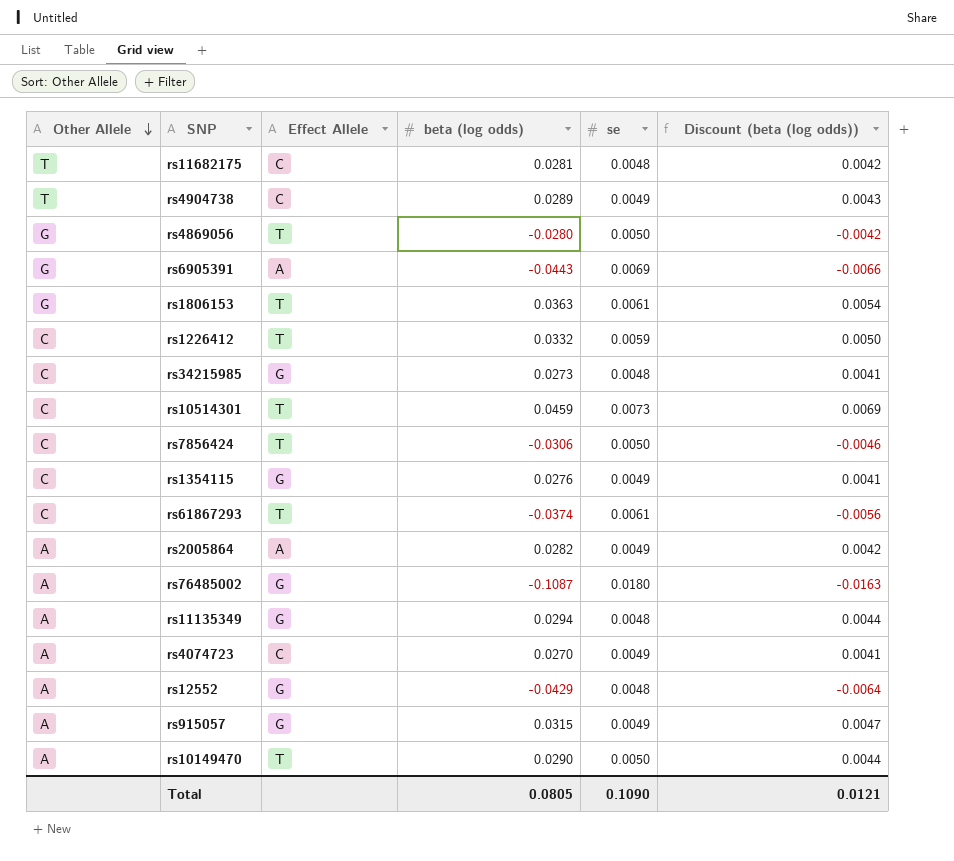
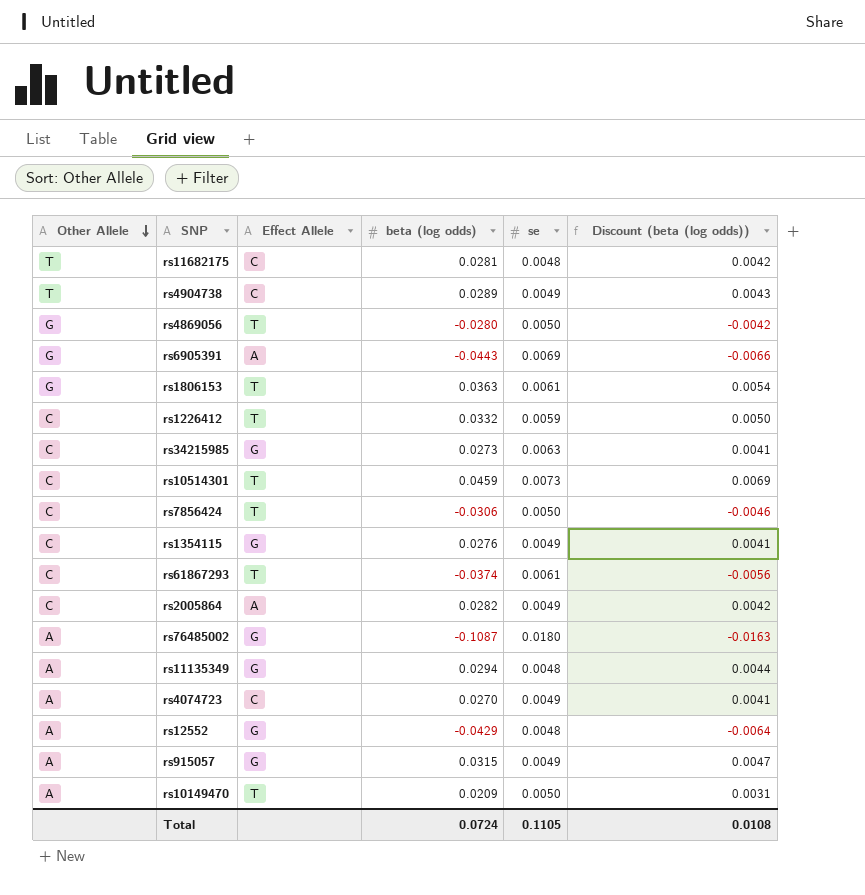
rs34215985 | se: 0.0048 -> 0.0063
rs2005864 | Other Allele: A -> C
rs10149470 | beta (log odds): 0.0290 -> 0.0209
rs10149470 | Discount (beta (log odds)): 0.0044 -> 0.0031
Total | beta (log odds): 0.0805 -> 0.0724
Total | se: 0.1090 -> 0.1105
Total | Discount (beta (log odds)): 0.0121 -> 0.0108

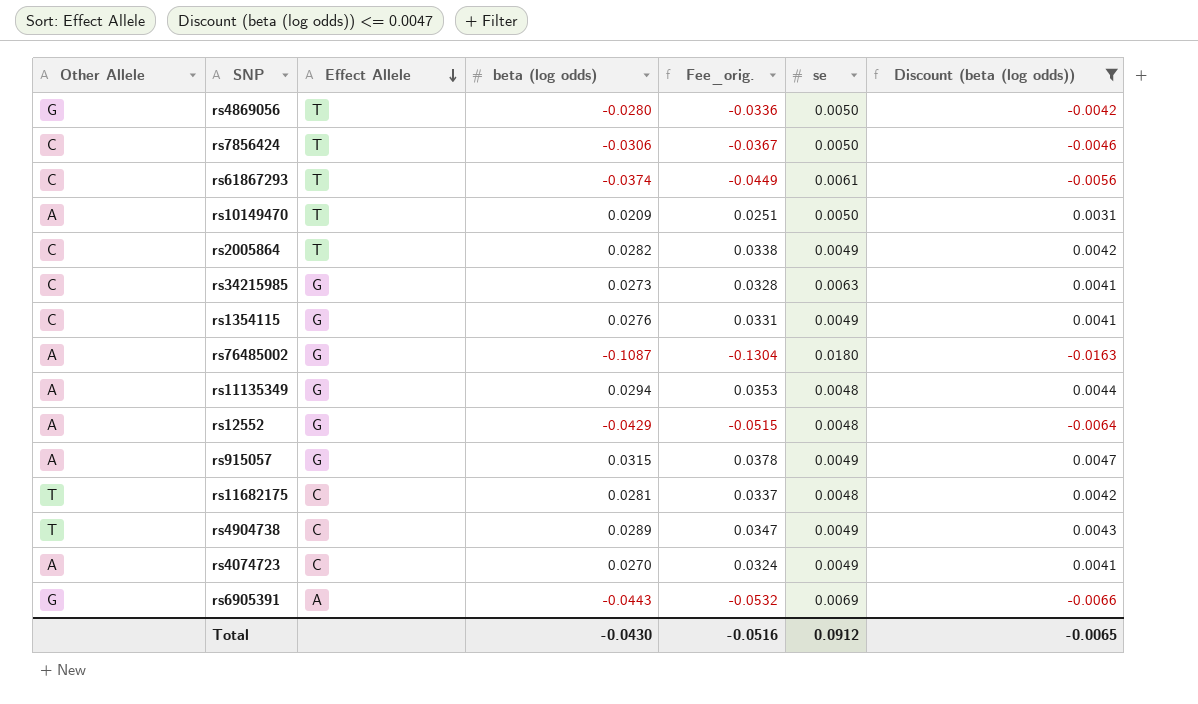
filter: none -> Discount (beta (log odds)) <= 0.0047
row order: Other Allele descending -> Effect Allele descending
column Fee_orig. | formula: none -> [beta (log odds)] * 1.2
rs2005864 | Effect Allele: A -> T
Total | beta (log odds): 0.0724 -> -0.0430
Total | se: 0.1105 -> 0.0912
Total | Discount (beta (log odds)): 0.0108 -> -0.0065

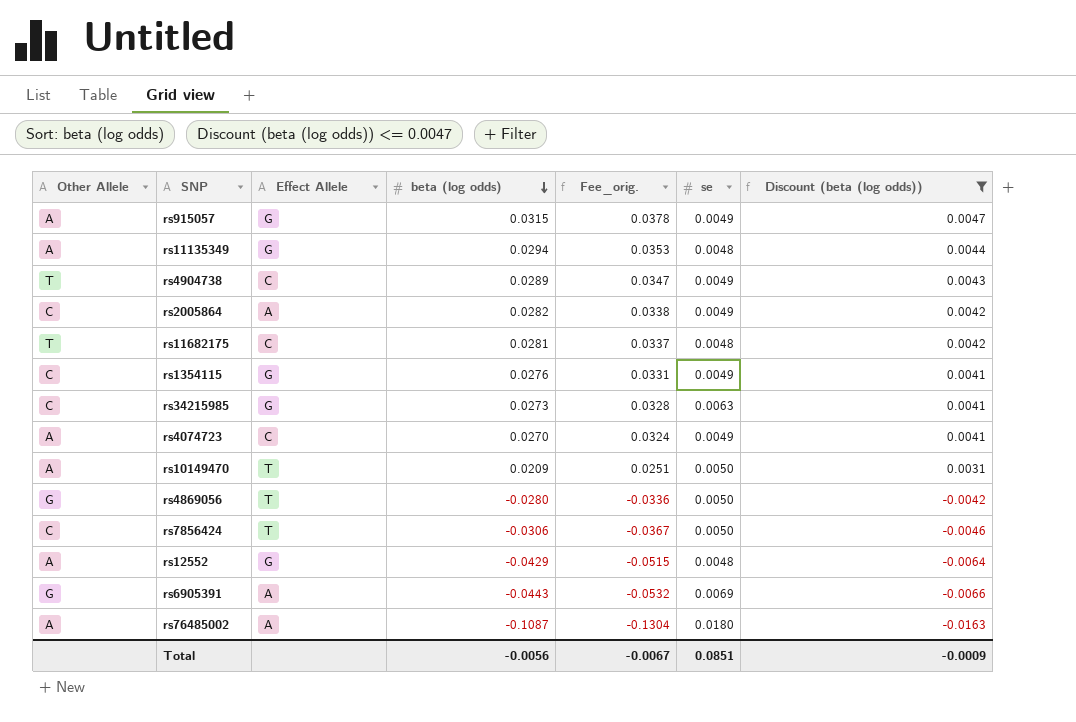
row order: Effect Allele descending -> beta (log odds) descending
row rs61867293: C | T | -0.0374 | -0.0449 | 0.0061 | -0.0056 -> none
rs2005864 | Effect Allele: T -> A
rs76485002 | Effect Allele: G -> A
Total | beta (log odds): -0.0430 -> -0.0056
Total | Fee_orig.: -0.0516 -> -0.0067
Total | se: 0.0912 -> 0.0851
Total | Discount (beta (log odds)): -0.0065 -> -0.0009

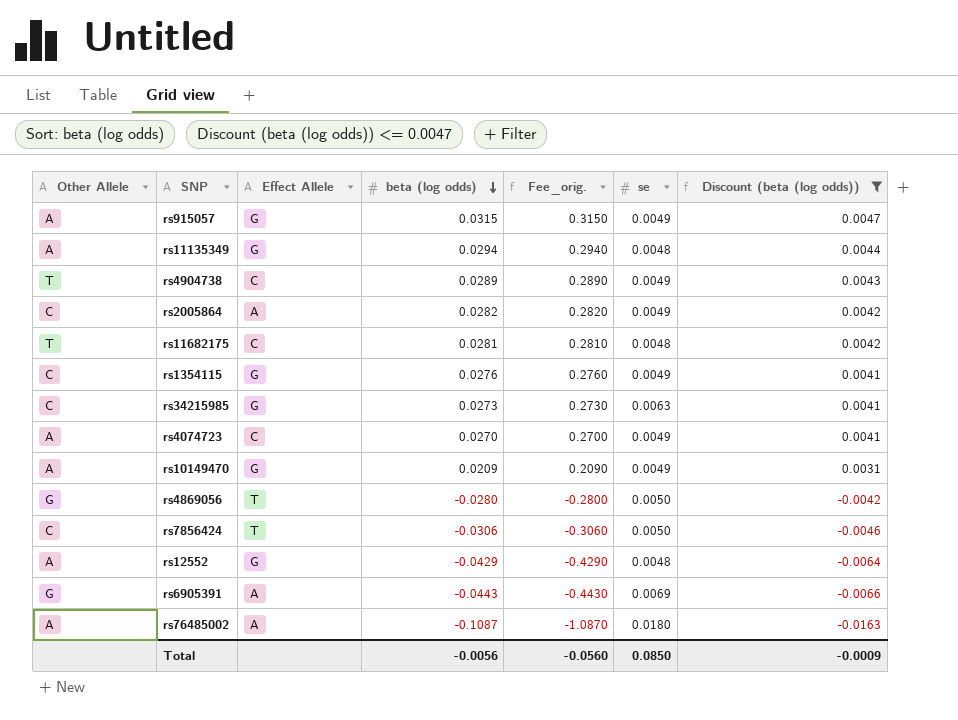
column Fee_orig. | formula: [beta (log odds)] * 1.2 -> [beta (log odds)] * 10
rs10149470 | Effect Allele: T -> G
rs10149470 | se: 0.0050 -> 0.0049
Total | Fee_orig.: -0.0067 -> -0.0560
Total | se: 0.0851 -> 0.0850

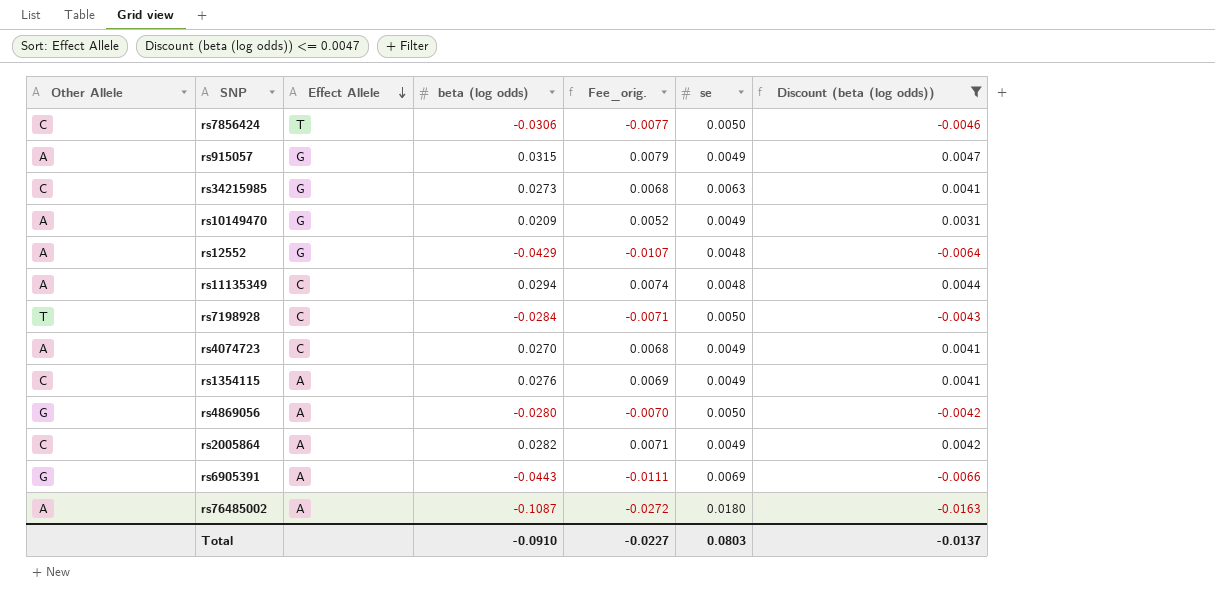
row order: beta (log odds) descending -> Effect Allele descending
column Fee_orig. | formula: [beta (log odds)] * 10 -> [beta (log odds)] * 0.25
row rs4904738: T | C | 0.0289 | 0.2890 | 0.0049 | 0.0043 -> none
row rs11682175: T | C | 0.0281 | 0.2810 | 0.0048 | 0.0042 -> none
rs11135349 | Effect Allele: G -> C
row rs7198928: none -> T | C | -0.0284 | -0.0071 | 0.0050 | -0.0043
rs1354115 | Effect Allele: G -> A
rs4869056 | Effect Allele: T -> A
Total | beta (log odds): -0.0056 -> -0.0910
Total | Fee_orig.: -0.0560 -> -0.0227
Total | se: 0.0850 -> 0.0803
Total | Discount (beta (log odds)): -0.0009 -> -0.0137

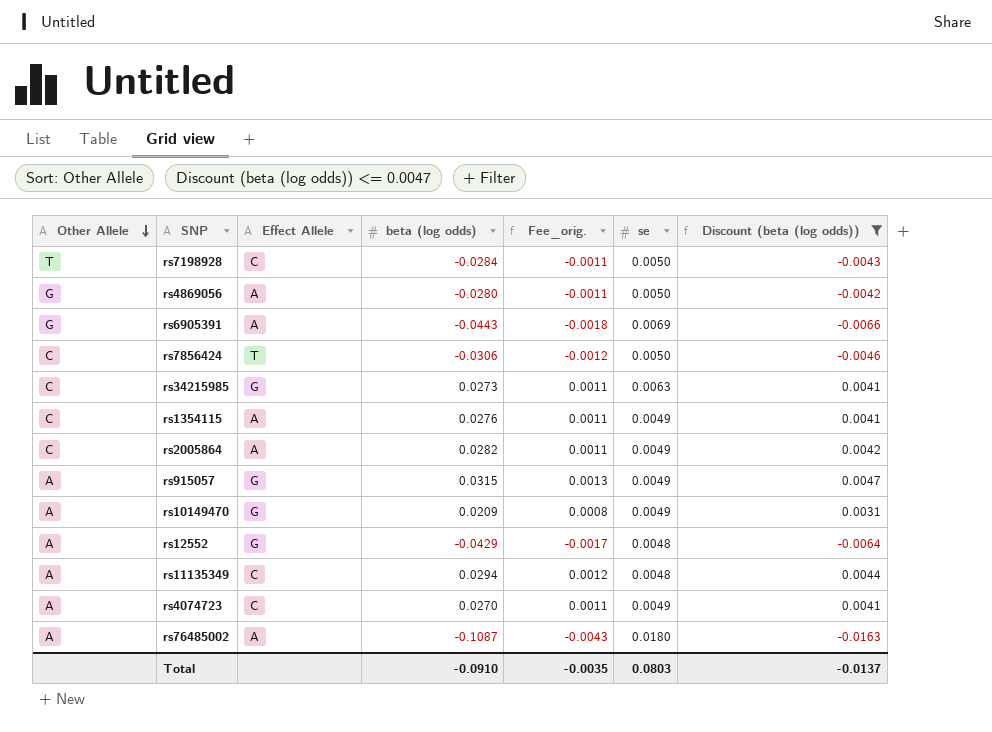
row order: Effect Allele descending -> Other Allele descending
column Fee_orig. | formula: [beta (log odds)] * 0.25 -> [beta (log odds)] * 0.04
Total | Fee_orig.: -0.0227 -> -0.0035

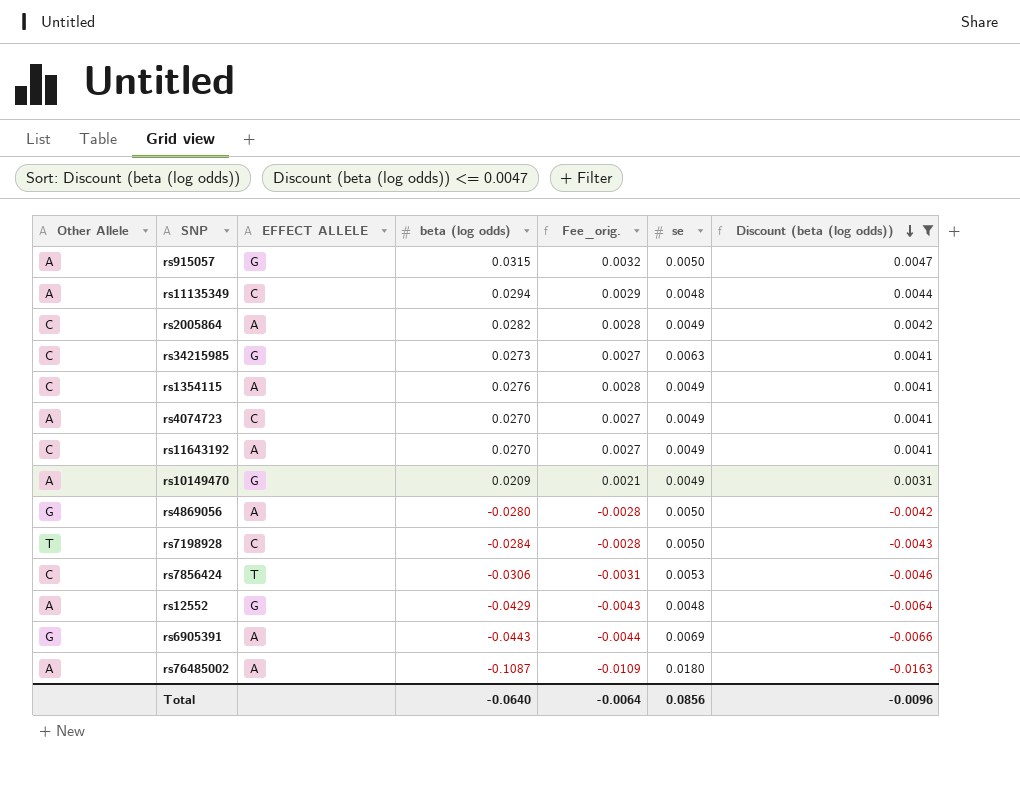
row order: Other Allele descending -> Discount (beta (log odds)) descending
column name: Effect Allele -> EFFECT ALLELE
column Fee_orig. | formula: [beta (log odds)] * 0.04 -> [beta (log odds)] * 0.1
rs915057 | se: 0.0049 -> 0.0050
row rs11643192: none -> C | A | 0.0270 | 0.0027 | 0.0049 | 0.0041
rs7856424 | se: 0.0050 -> 0.0053
Total | beta (log odds): -0.0910 -> -0.0640
Total | Fee_orig.: -0.0035 -> -0.0064
Total | se: 0.0803 -> 0.0856
Total | Discount (beta (log odds)): -0.0137 -> -0.0096

